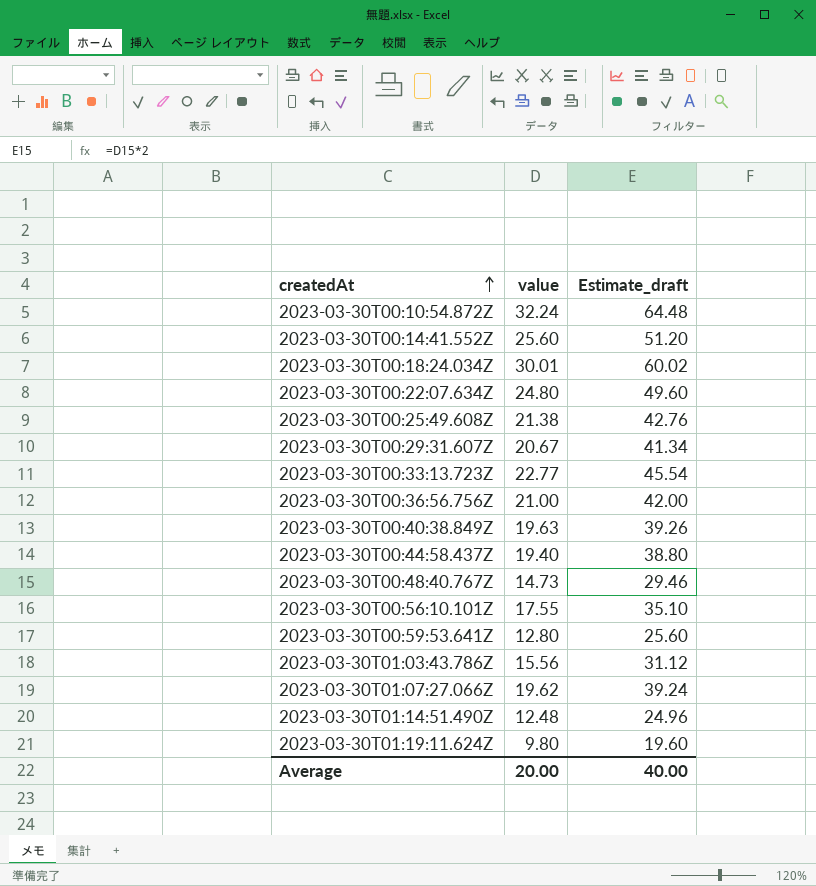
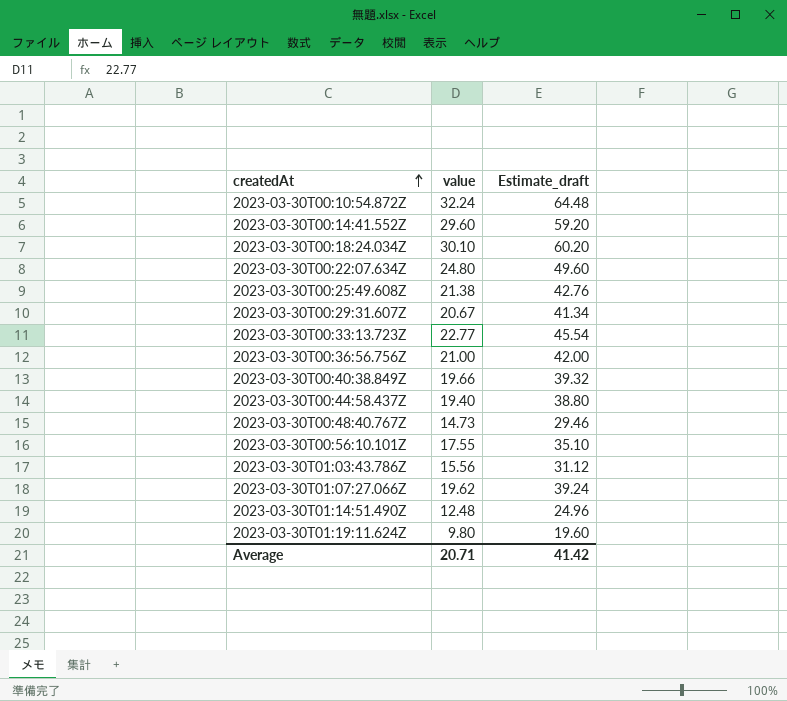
row 2023-03-30T00:59:53.641Z: 12.80 | 25.60 -> none
2023-03-30T00:14:41.552Z | value: 25.60 -> 29.60
2023-03-30T00:14:41.552Z | Estimate_draft: 51.20 -> 59.20
2023-03-30T00:18:24.034Z | value: 30.01 -> 30.10
2023-03-30T00:18:24.034Z | Estimate_draft: 60.02 -> 60.20
2023-03-30T00:40:38.849Z | value: 19.63 -> 19.66
2023-03-30T00:40:38.849Z | Estimate_draft: 39.26 -> 39.32
Average | value: 20.00 -> 20.71
Average | Estimate_draft: 40.00 -> 41.42

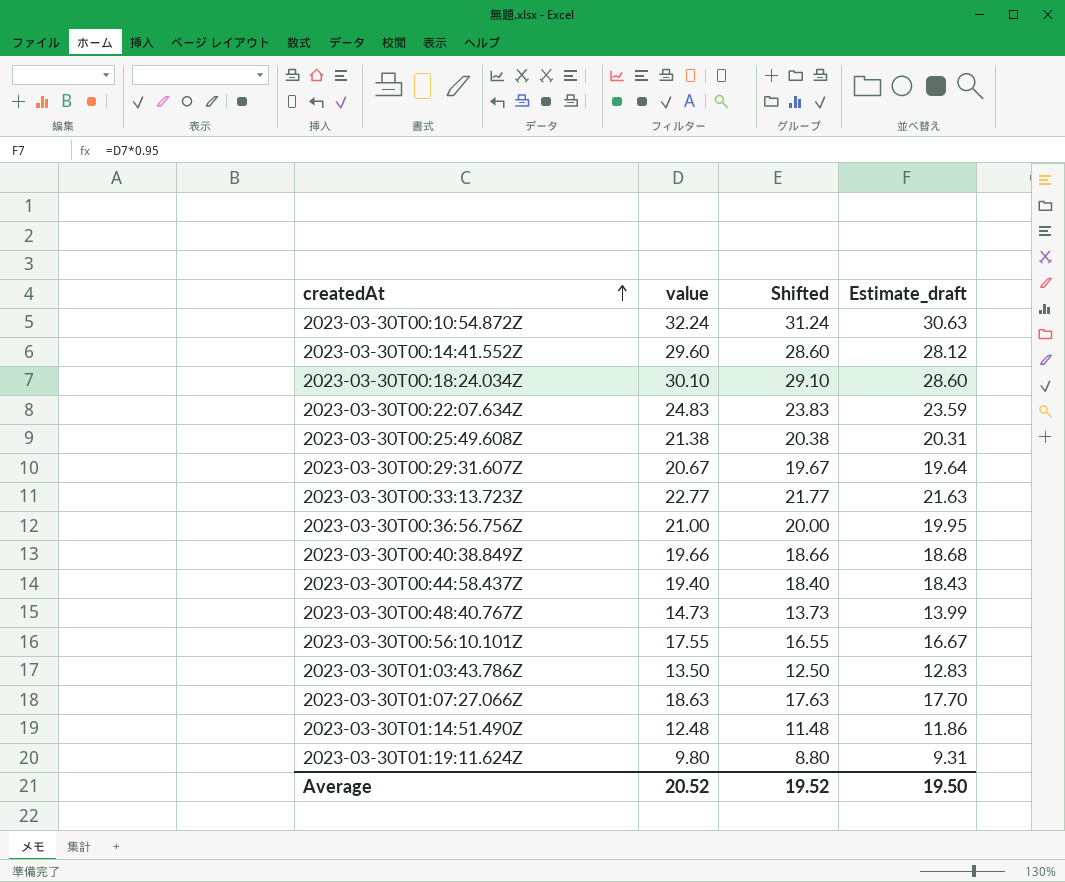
column Shifted | formula: none -> [value] - 1
column Estimate_draft | formula: [value] * 2 -> [value] * 0.95
2023-03-30T00:22:07.634Z | value: 24.80 -> 24.83
2023-03-30T01:03:43.786Z | value: 15.56 -> 13.50
2023-03-30T01:07:27.066Z | value: 19.62 -> 18.63
Average | value: 20.71 -> 20.52
Average | Estimate_draft: 41.42 -> 19.50

